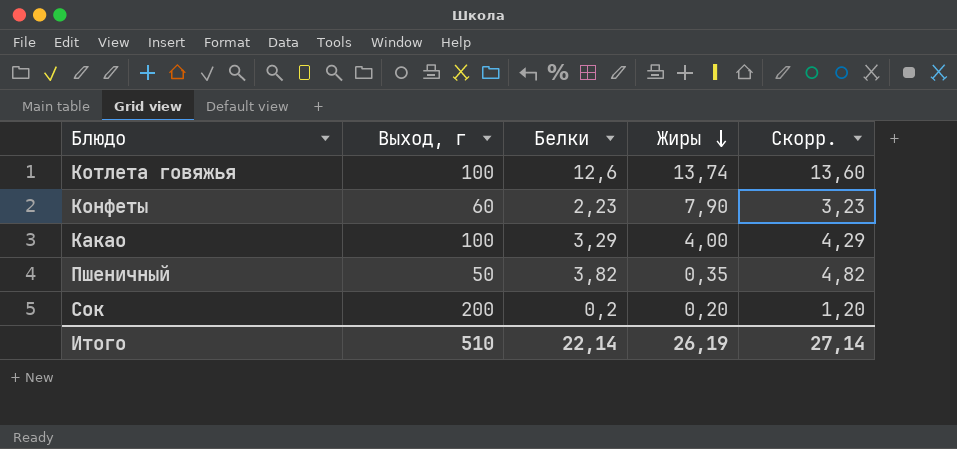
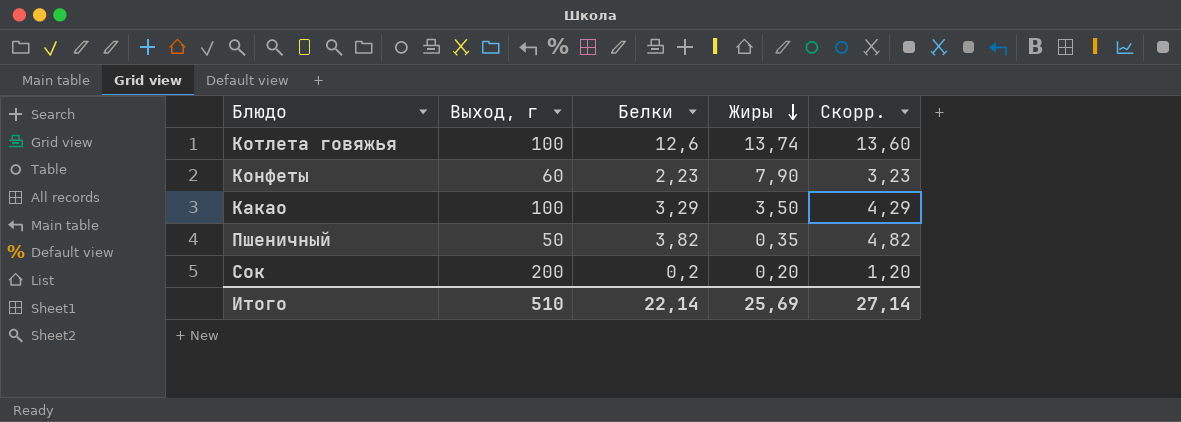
Какао | Жиры: 4,00 -> 3,50
Итого | Жиры: 26,19 -> 25,69

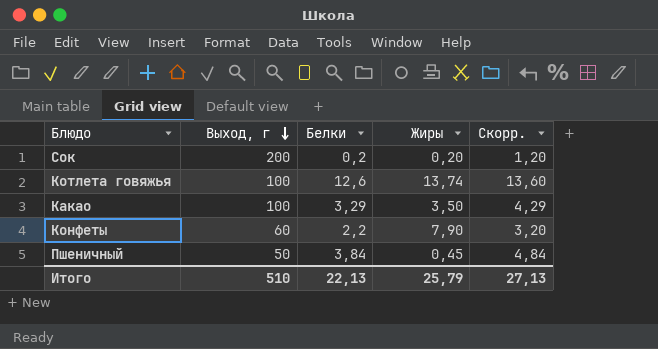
row order: Жиры descending -> Выход, г descending
Конфеты | Белки: 2,23 -> 2,2
Конфеты | Скорр.: 3,23 -> 3,20
Пшеничный | Белки: 3,82 -> 3,84
Пшеничный | Жиры: 0,35 -> 0,45
Пшеничный | Скорр.: 4,82 -> 4,84
Итого | Белки: 22,14 -> 22,13
Итого | Жиры: 25,69 -> 25,79
Итого | Скорр.: 27,14 -> 27,13

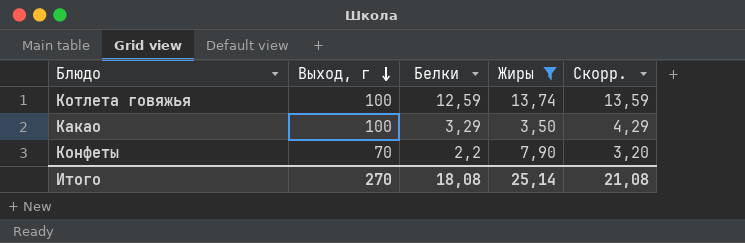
filter: none -> Жиры >= 3,50
Котлета говяжья | Белки: 12,6 -> 12,59
Котлета говяжья | Скорр.: 13,60 -> 13,59
Конфеты | Выход, г: 60 -> 70
Итого | Выход, г: 510 -> 270
Итого | Белки: 22,13 -> 18,08
Итого | Жиры: 25,79 -> 25,14
Итого | Скорр.: 27,13 -> 21,08

